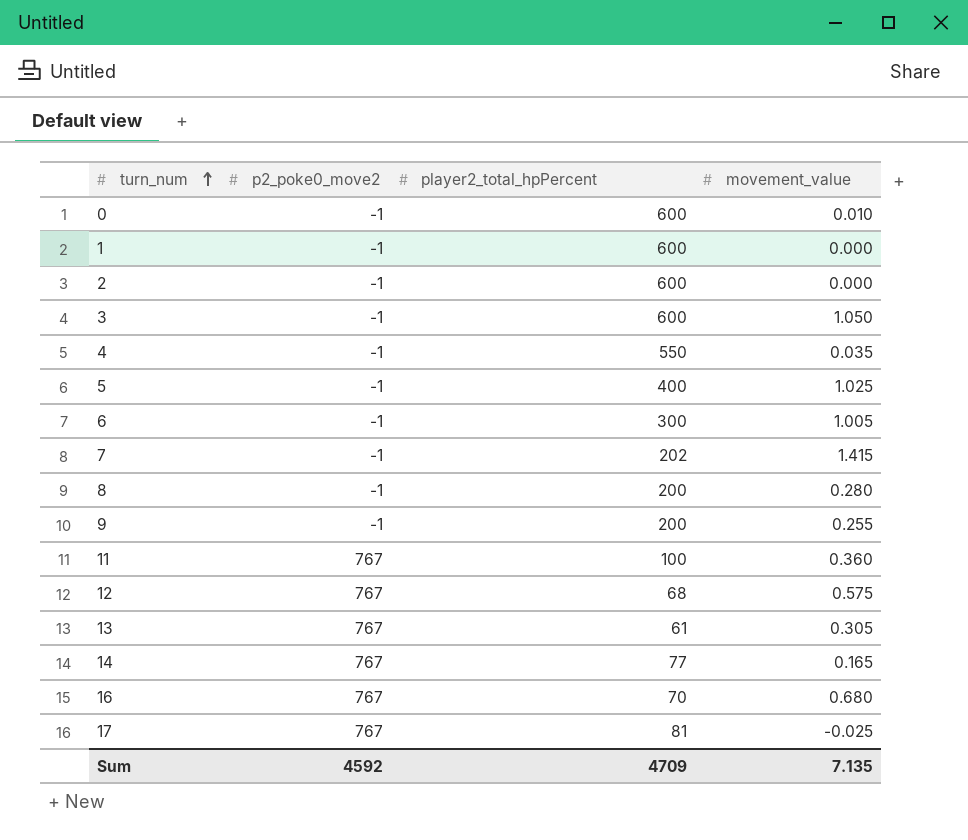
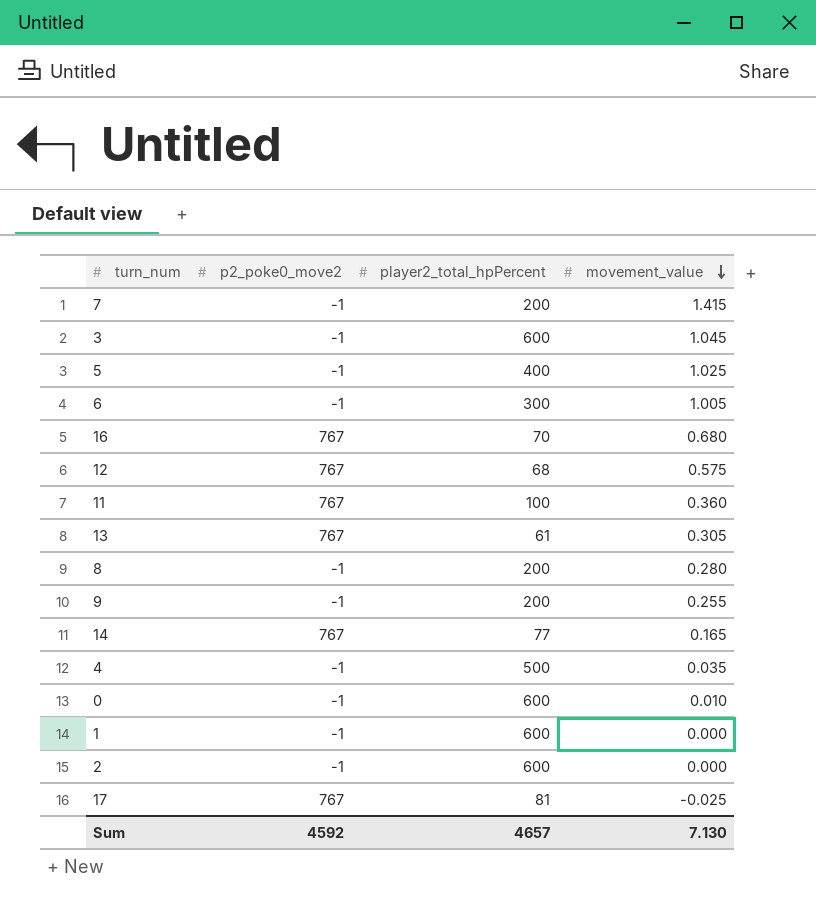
row order: turn_num ascending -> movement_value descending
7 | player2_total_hpPercent: 202 -> 200
3 | movement_value: 1.050 -> 1.045
4 | player2_total_hpPercent: 550 -> 500
Sum | player2_total_hpPercent: 4709 -> 4657
Sum | movement_value: 7.135 -> 7.130

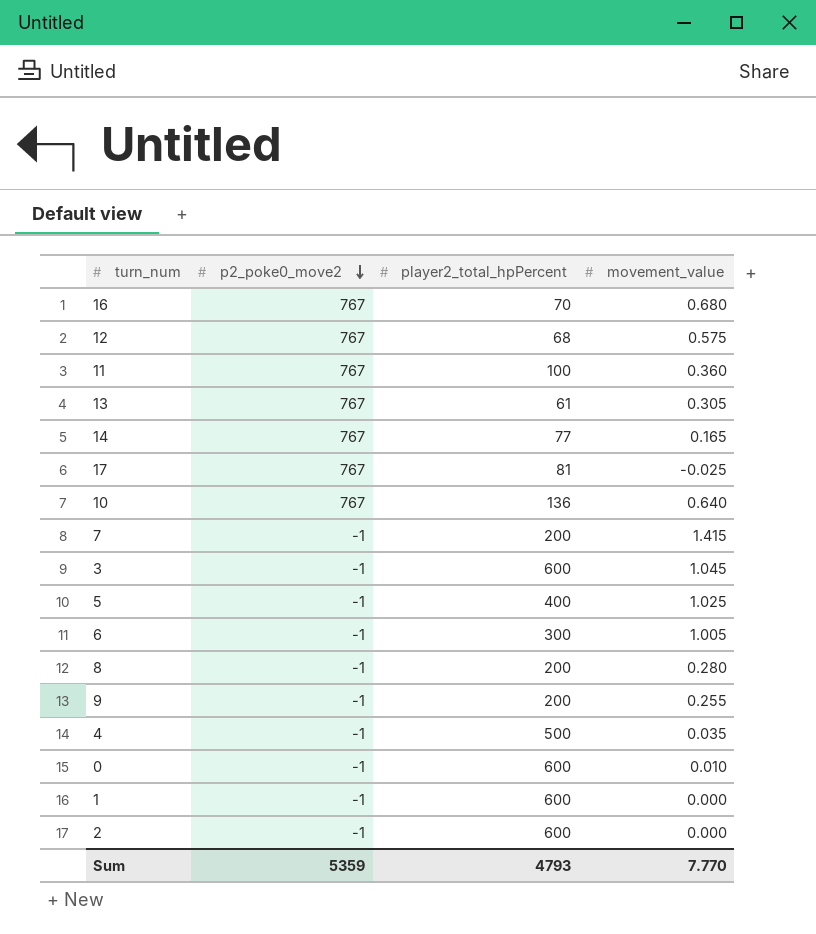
row order: movement_value descending -> p2_poke0_move2 descending
row 10: none -> 767 | 136 | 0.640
Sum | p2_poke0_move2: 4592 -> 5359
Sum | player2_total_hpPercent: 4657 -> 4793
Sum | movement_value: 7.130 -> 7.770

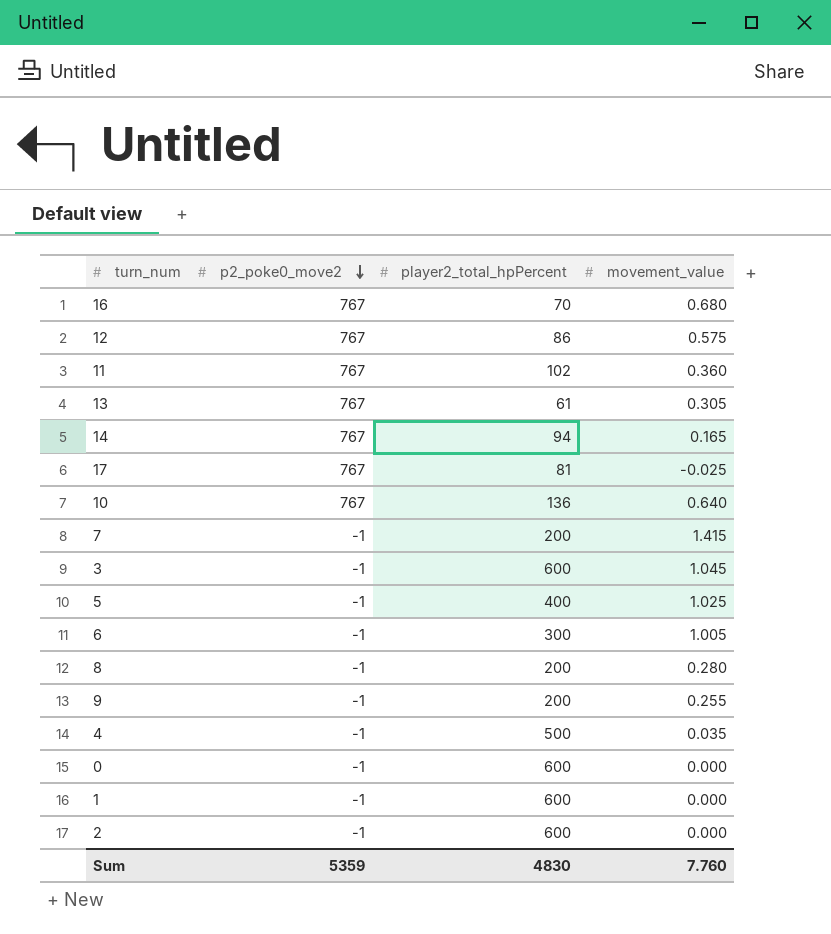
12 | player2_total_hpPercent: 68 -> 86
11 | player2_total_hpPercent: 100 -> 102
14 | player2_total_hpPercent: 77 -> 94
0 | movement_value: 0.010 -> 0.000
Sum | player2_total_hpPercent: 4793 -> 4830
Sum | movement_value: 7.770 -> 7.760

